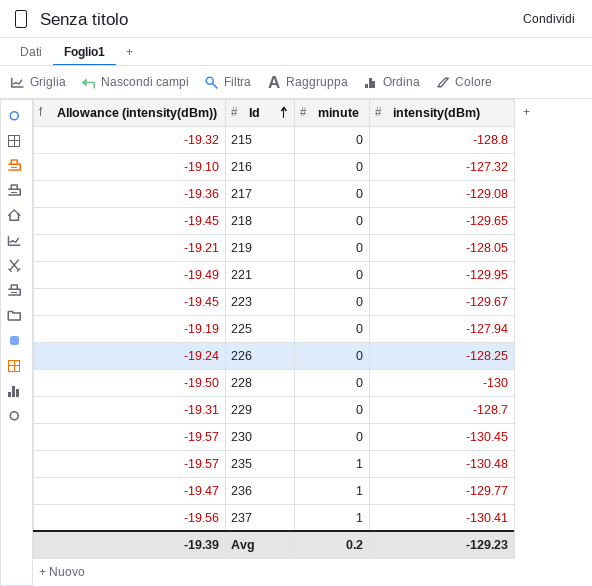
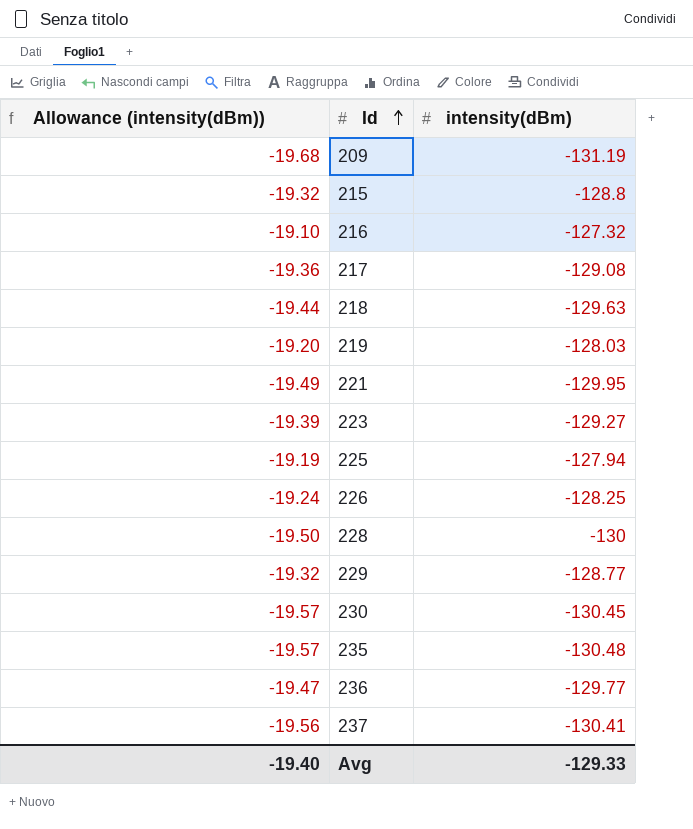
column minute | position: 3 -> none
row 209: none -> -19.68 | -131.19
218 | Allowance (intensity(dBm)): -19.45 -> -19.44
218 | intensity(dBm): -129.65 -> -129.63
219 | Allowance (intensity(dBm)): -19.21 -> -19.20
219 | intensity(dBm): -128.05 -> -128.03
223 | Allowance (intensity(dBm)): -19.45 -> -19.39
223 | intensity(dBm): -129.67 -> -129.27
229 | Allowance (intensity(dBm)): -19.31 -> -19.32
229 | intensity(dBm): -128.7 -> -128.77
Avg | Allowance (intensity(dBm)): -19.39 -> -19.40
Avg | intensity(dBm): -129.23 -> -129.33

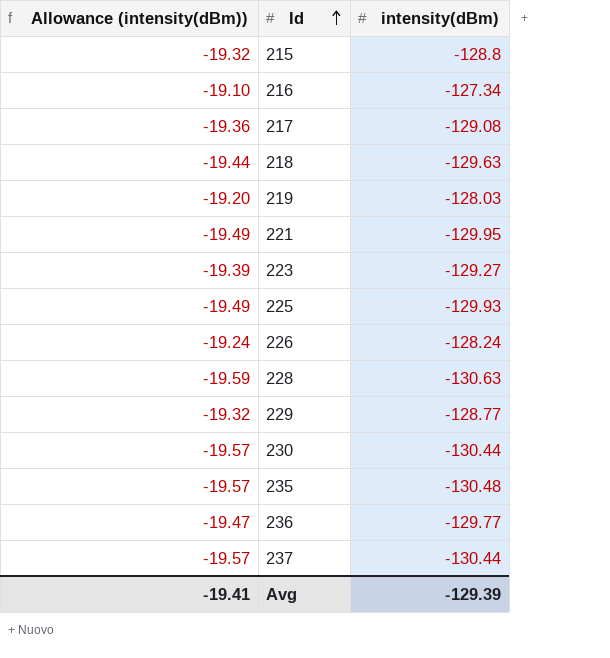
row 209: -19.68 | -131.19 -> none
216 | intensity(dBm): -127.32 -> -127.34
225 | Allowance (intensity(dBm)): -19.19 -> -19.49
225 | intensity(dBm): -127.94 -> -129.93
226 | intensity(dBm): -128.25 -> -128.24
228 | Allowance (intensity(dBm)): -19.50 -> -19.59
228 | intensity(dBm): -130 -> -130.63
230 | intensity(dBm): -130.45 -> -130.44
237 | Allowance (intensity(dBm)): -19.56 -> -19.57
237 | intensity(dBm): -130.41 -> -130.44
Avg | Allowance (intensity(dBm)): -19.40 -> -19.41
Avg | intensity(dBm): -129.33 -> -129.39

